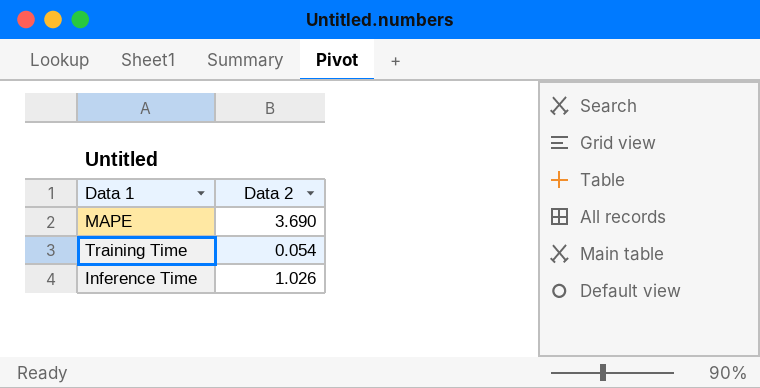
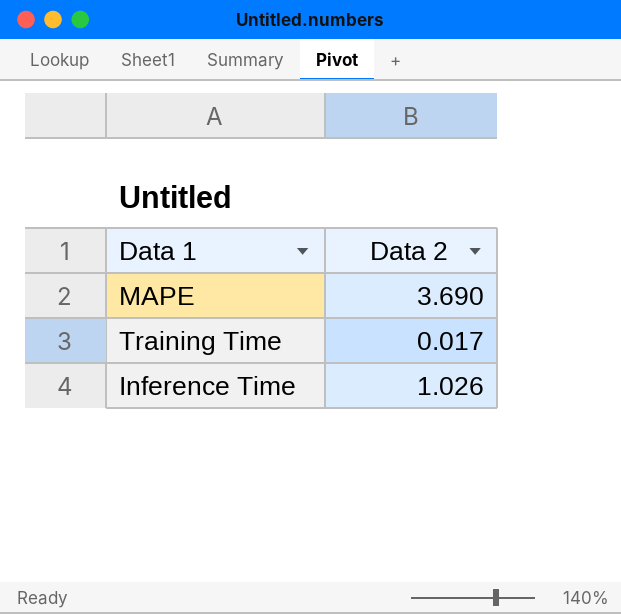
Training Time | Data 2: 0.054 -> 0.017

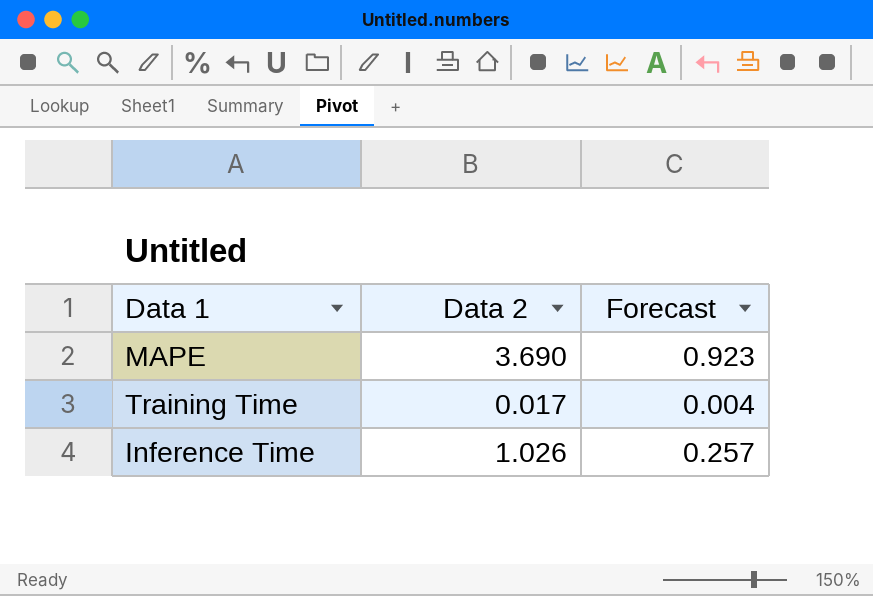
column Forecast | formula: none -> [Data 2] * 0.25

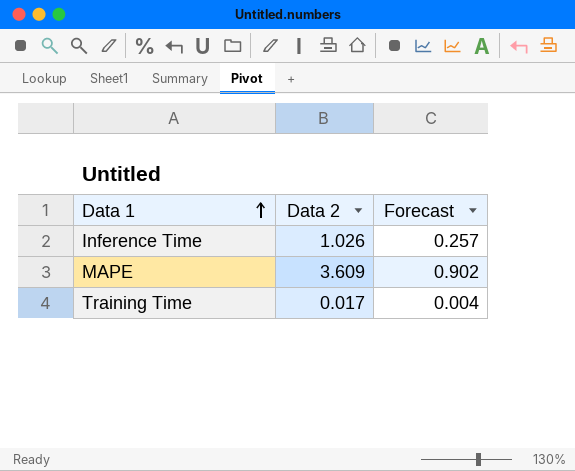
row order: none -> Data 1 ascending
MAPE | Data 2: 3.690 -> 3.609
MAPE | Forecast: 0.923 -> 0.902

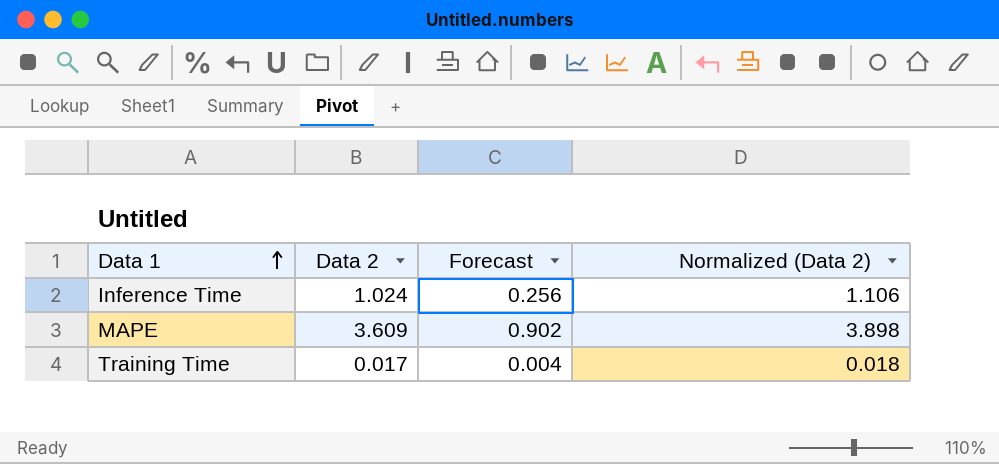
column Normalized (Data 2) | formula: none -> [Data 2] * 1.08
Inference Time | Data 2: 1.026 -> 1.024
Inference Time | Forecast: 0.257 -> 0.256

